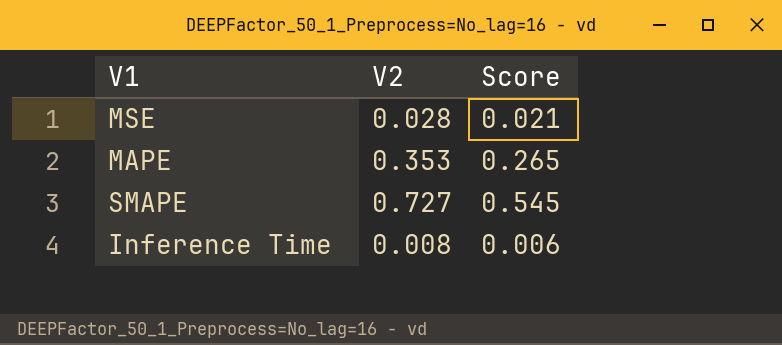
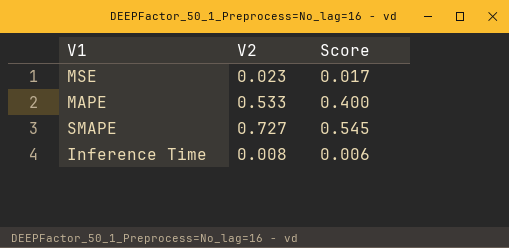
MSE | V2: 0.028 -> 0.023
MSE | Score: 0.021 -> 0.017
MAPE | V2: 0.353 -> 0.533
MAPE | Score: 0.265 -> 0.400

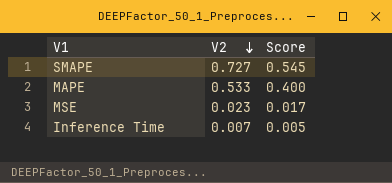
row order: none -> V2 descending
Inference Time | V2: 0.008 -> 0.007
Inference Time | Score: 0.006 -> 0.005

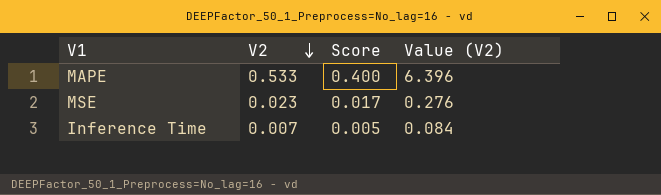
column Value (V2) | formula: none -> [V2] * 12
row SMAPE: 0.727 | 0.545 -> none

